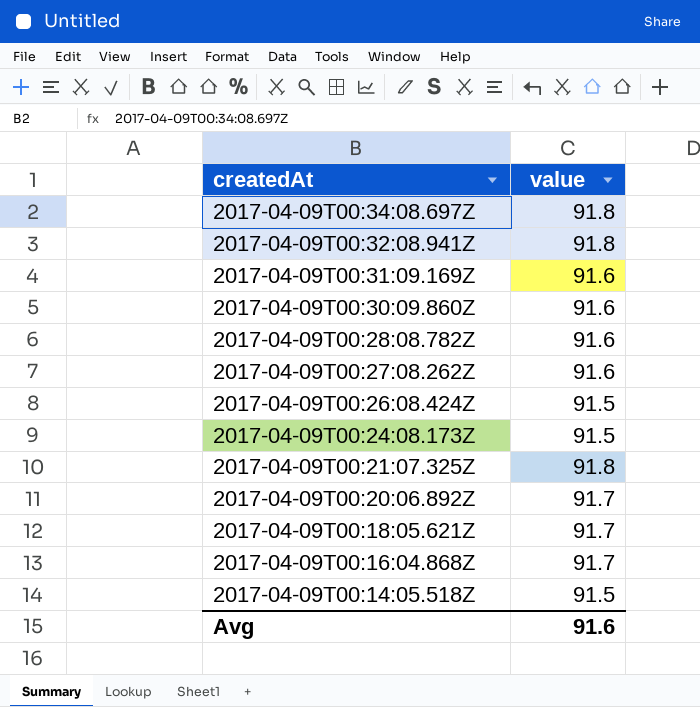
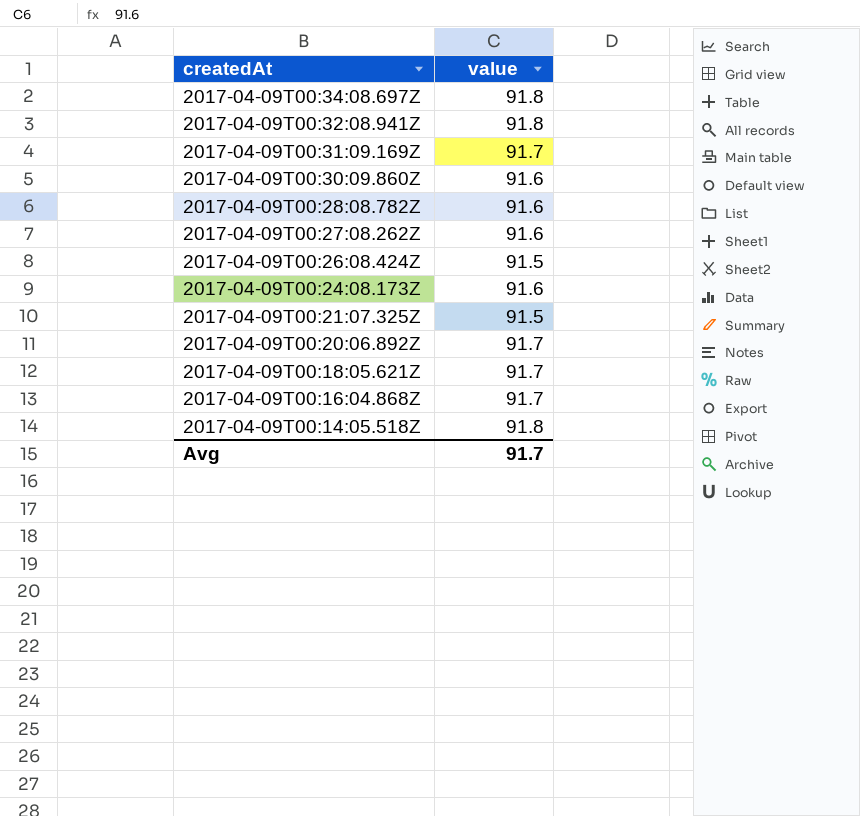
2017-04-09T00:31:09.169Z | value: 91.6 -> 91.7
2017-04-09T00:24:08.173Z | value: 91.5 -> 91.6
2017-04-09T00:21:07.325Z | value: 91.8 -> 91.5
2017-04-09T00:14:05.518Z | value: 91.5 -> 91.8
Avg | value: 91.6 -> 91.7

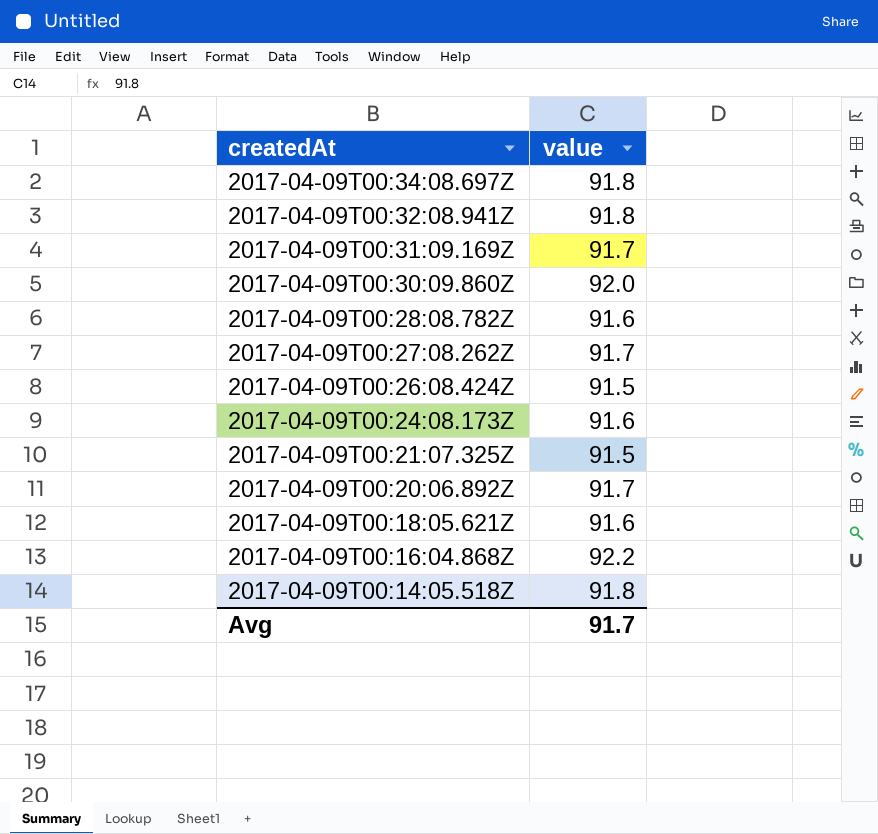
2017-04-09T00:30:09.860Z | value: 91.6 -> 92.0
2017-04-09T00:27:08.262Z | value: 91.6 -> 91.7
2017-04-09T00:18:05.621Z | value: 91.7 -> 91.6
2017-04-09T00:16:04.868Z | value: 91.7 -> 92.2

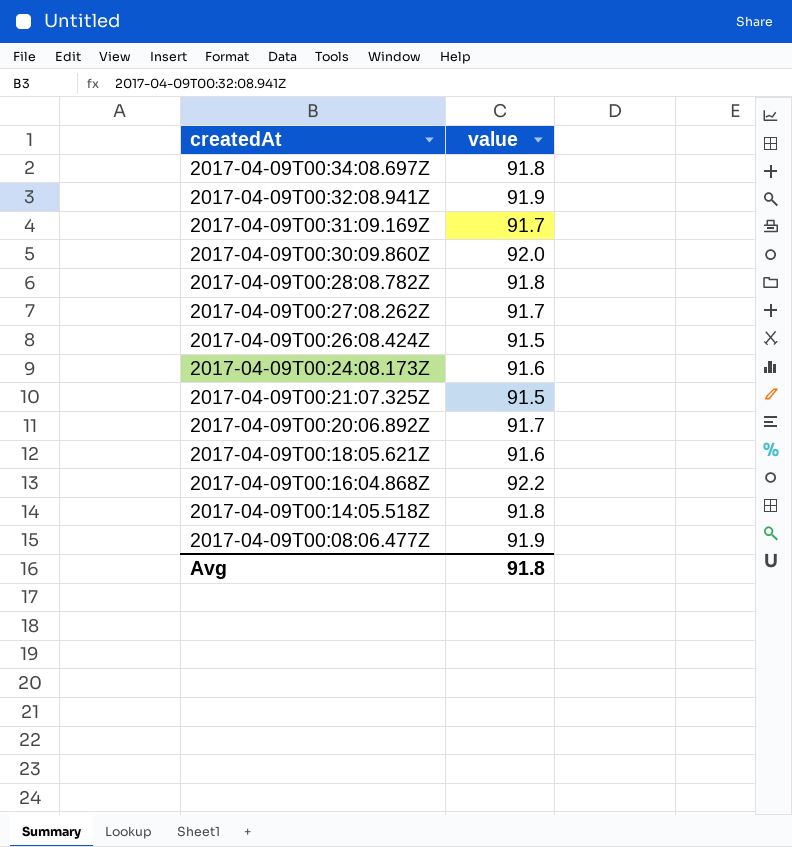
2017-04-09T00:32:08.941Z | value: 91.8 -> 91.9
2017-04-09T00:28:08.782Z | value: 91.6 -> 91.8
row 2017-04-09T00:08:06.477Z: none -> 91.9
Avg | value: 91.7 -> 91.8

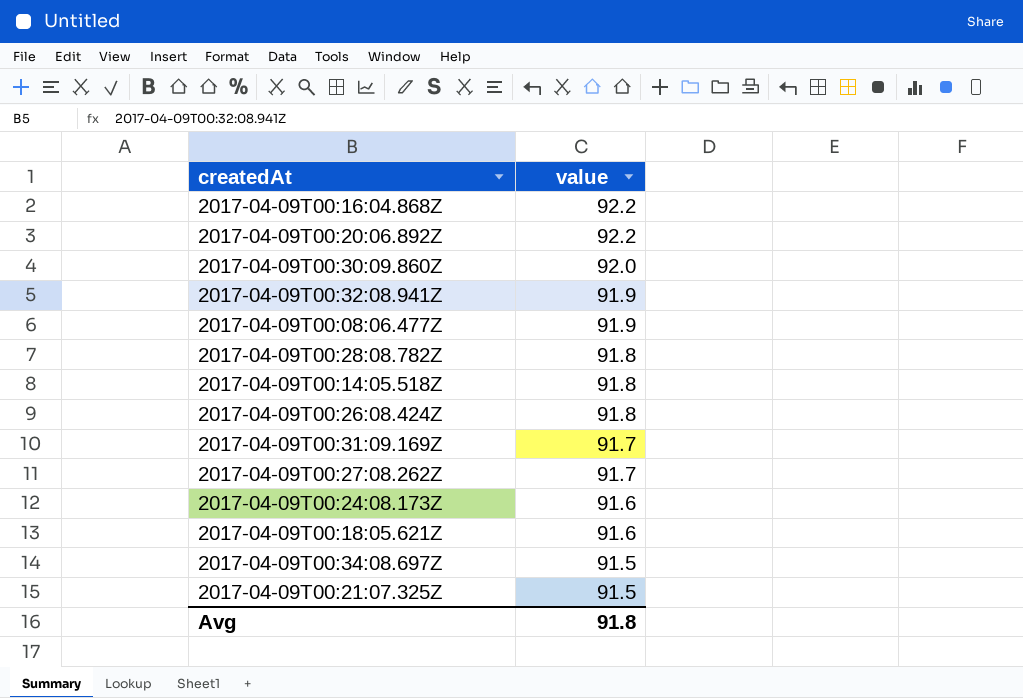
row order: createdAt descending -> value descending
2017-04-09T00:20:06.892Z | value: 91.7 -> 92.2
2017-04-09T00:26:08.424Z | value: 91.5 -> 91.8
2017-04-09T00:34:08.697Z | value: 91.8 -> 91.5

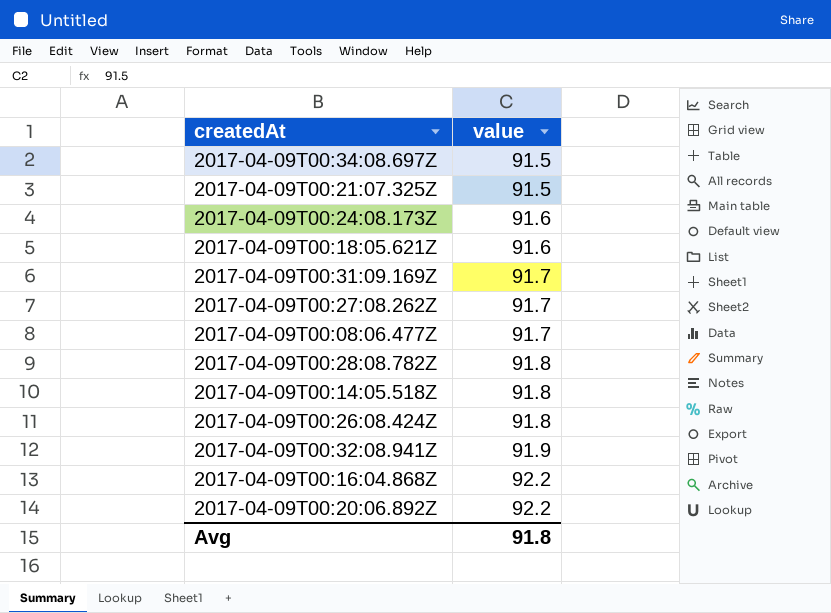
row order: value descending -> value ascending
row 2017-04-09T00:30:09.860Z: 92.0 -> none
2017-04-09T00:08:06.477Z | value: 91.9 -> 91.7

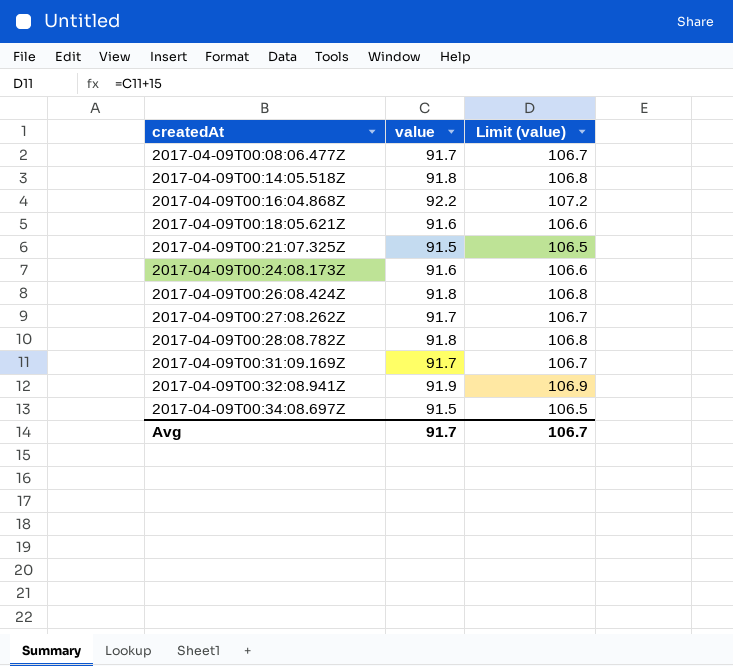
row order: value ascending -> createdAt ascending
column Limit (value) | formula: none -> [value] + 15
row 2017-04-09T00:20:06.892Z: 92.2 -> none
Avg | value: 91.8 -> 91.7

